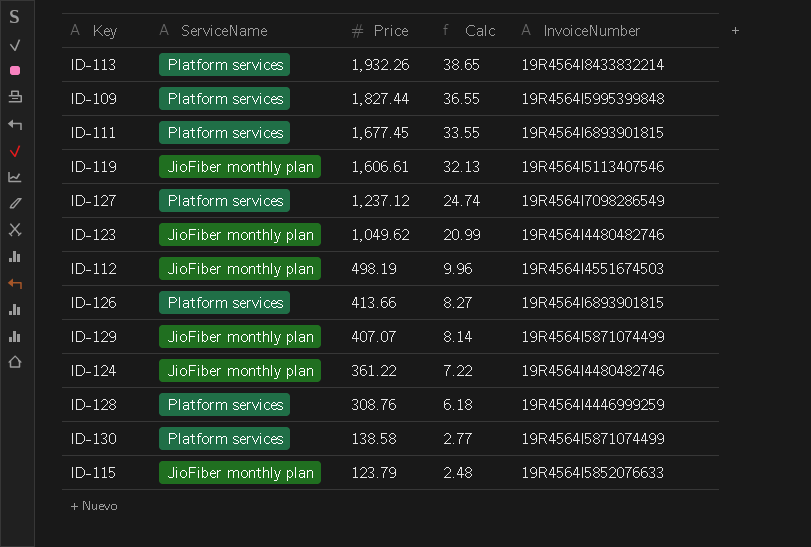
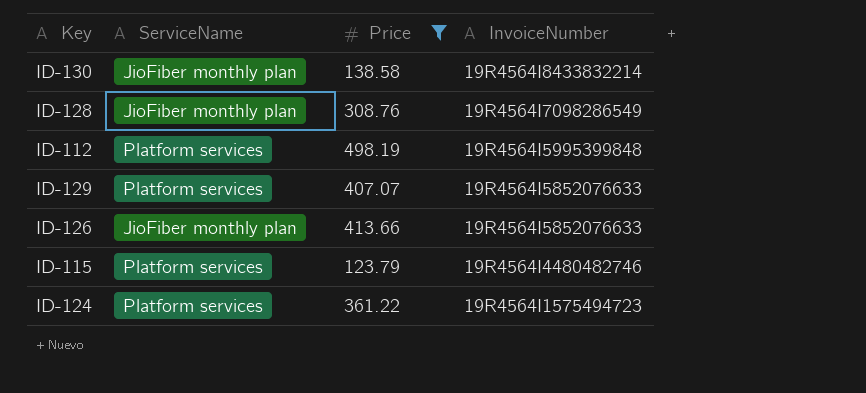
filter: none -> Price <= 498.19
row order: Price descending -> InvoiceNumber descending
column Calc | formula: [Price] * 0.02 -> none
ID-130 | ServiceName: Platform services -> JioFiber monthly plan
ID-130 | InvoiceNumber: 19R4564I5871074499 -> 19R4564I8433832214
ID-128 | ServiceName: Platform services -> JioFiber monthly plan
ID-128 | InvoiceNumber: 19R4564I4446999259 -> 19R4564I7098286549
ID-112 | ServiceName: JioFiber monthly plan -> Platform services
ID-112 | InvoiceNumber: 19R4564I4551674503 -> 19R4564I5995399848
ID-129 | ServiceName: JioFiber monthly plan -> Platform services
ID-129 | InvoiceNumber: 19R4564I5871074499 -> 19R4564I5852076633
ID-126 | ServiceName: Platform services -> JioFiber monthly plan
ID-126 | InvoiceNumber: 19R4564I6893901815 -> 19R4564I5852076633
ID-115 | ServiceName: JioFiber monthly plan -> Platform services
ID-115 | InvoiceNumber: 19R4564I5852076633 -> 19R4564I4480482746
ID-124 | ServiceName: JioFiber monthly plan -> Platform services
ID-124 | InvoiceNumber: 19R4564I4480482746 -> 19R4564I1575494723

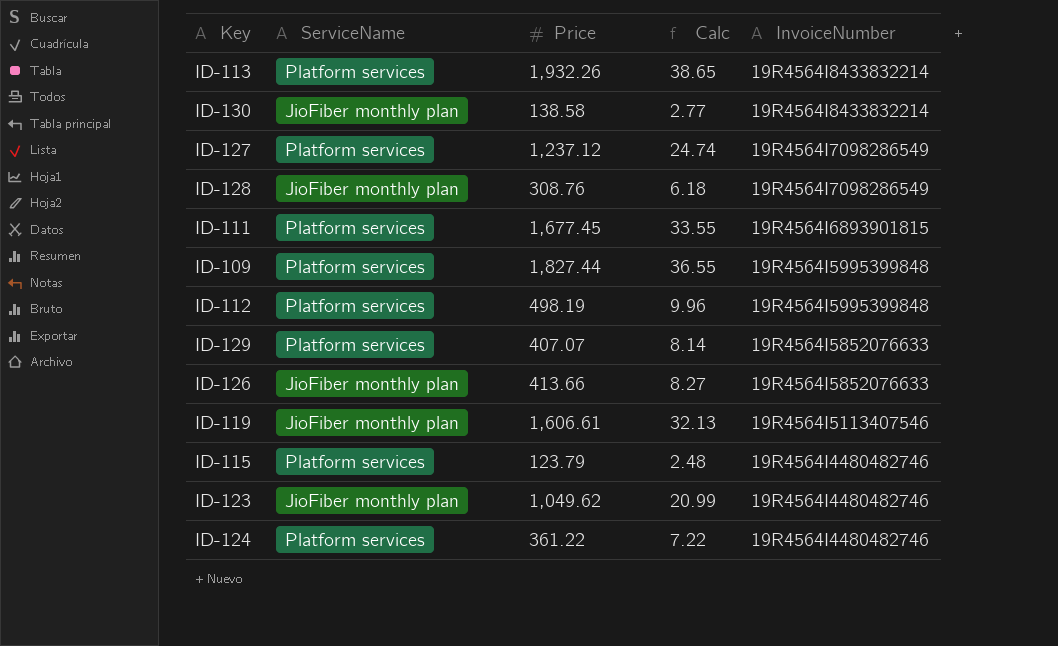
filter: Price <= 498.19 -> none
column Calc | formula: none -> [Price] * 0.02
ID-124 | InvoiceNumber: 19R4564I1575494723 -> 19R4564I4480482746

